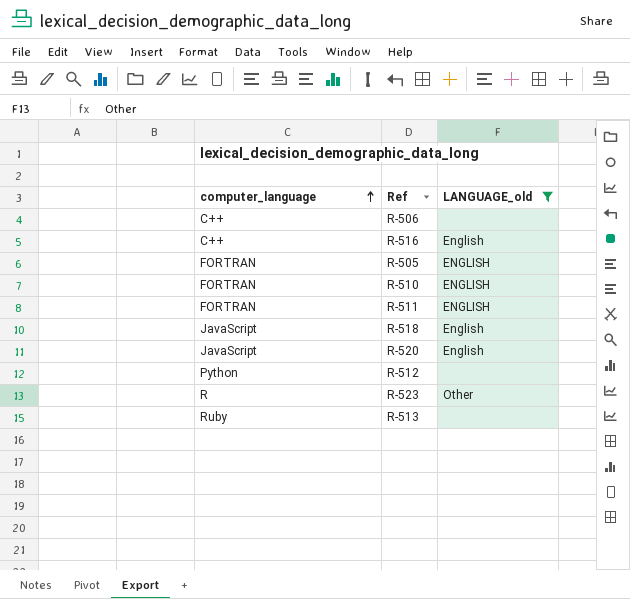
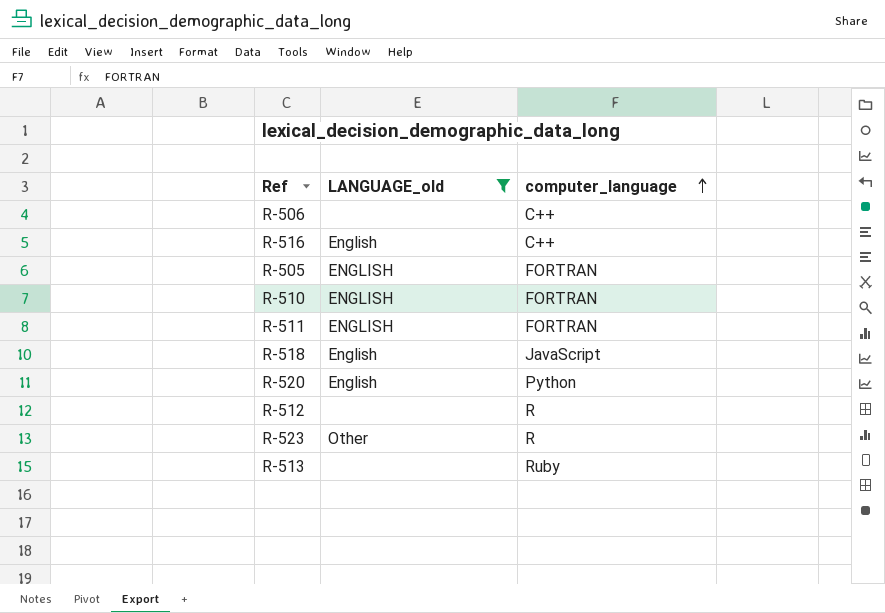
column computer_language | position: 1 -> 3
R-520 | computer_language: JavaScript -> Python
R-512 | computer_language: Python -> R

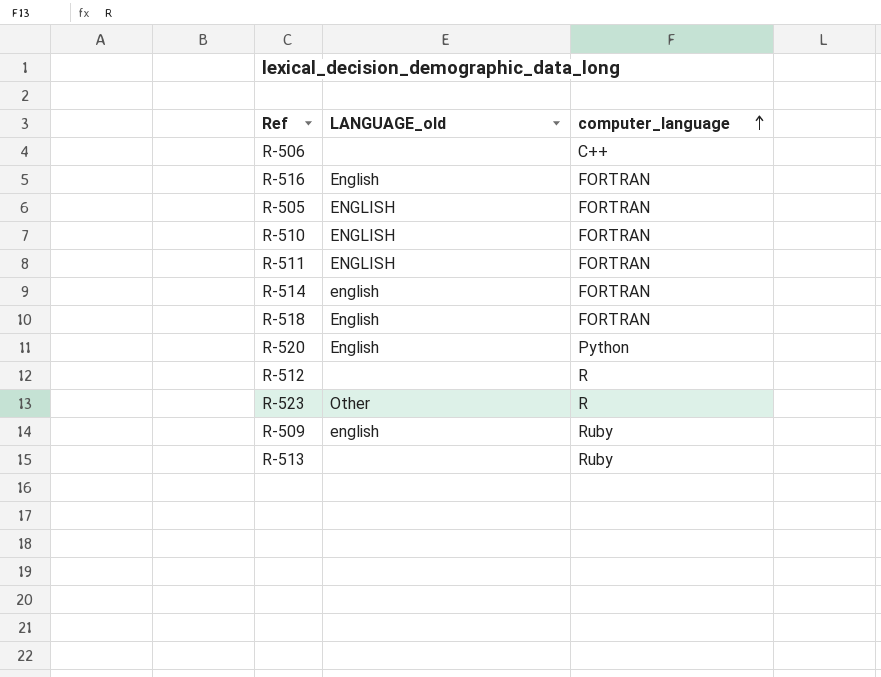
filter: LANGUAGE_old != english -> none
R-516 | computer_language: C++ -> FORTRAN
R-518 | computer_language: JavaScript -> FORTRAN

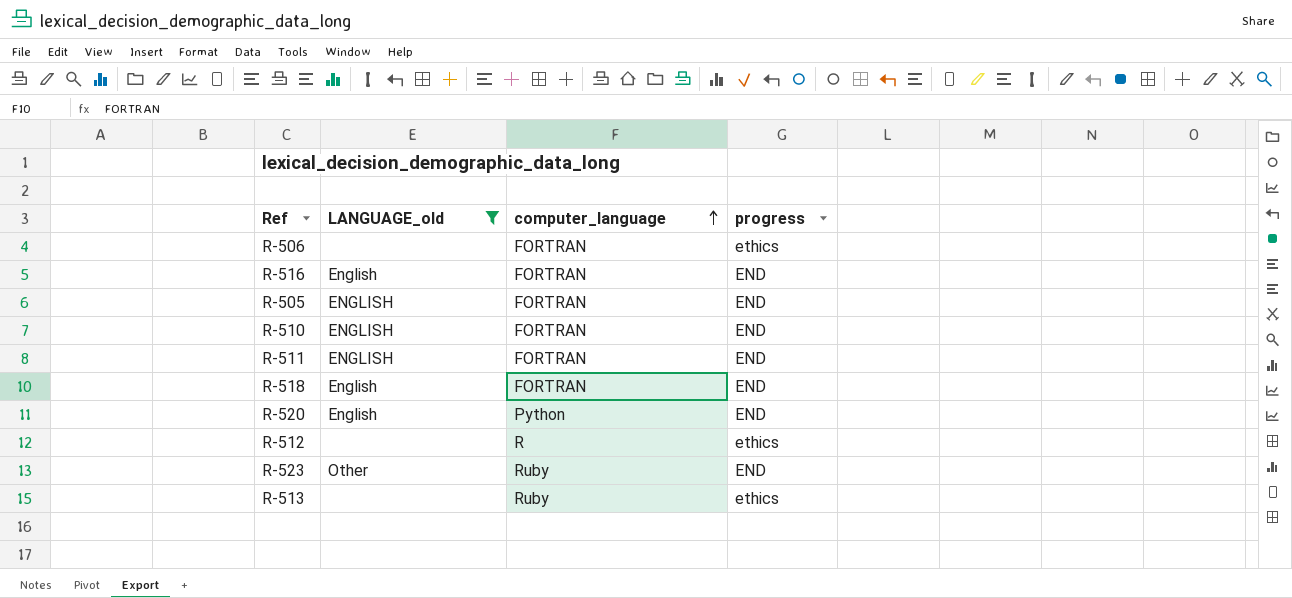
filter: none -> LANGUAGE_old != english
column progress | position: none -> 4
R-506 | computer_language: C++ -> FORTRAN
R-523 | computer_language: R -> Ruby

